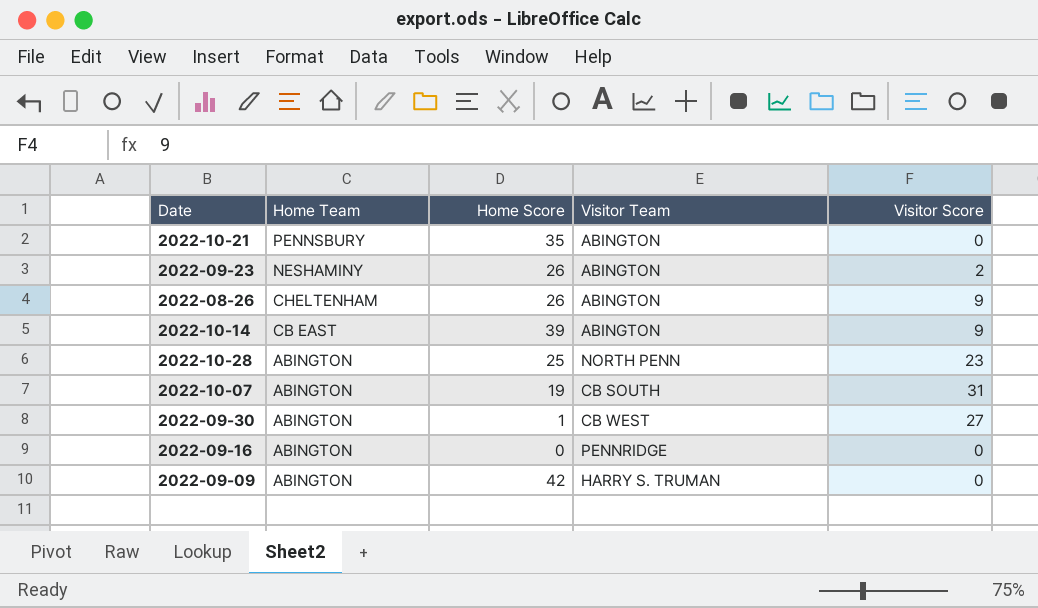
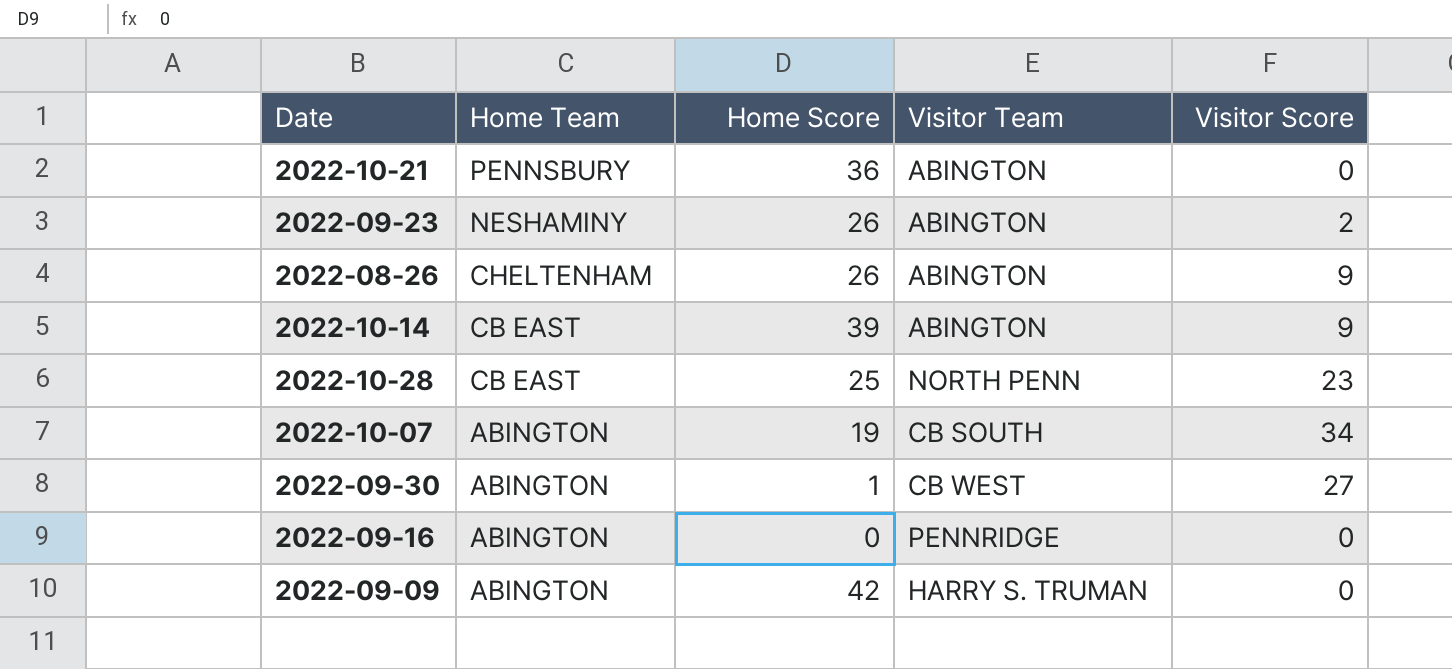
2022-10-21 | Home Score: 35 -> 36
2022-10-28 | Home Team: ABINGTON -> CB EAST
2022-10-07 | Visitor Score: 31 -> 34

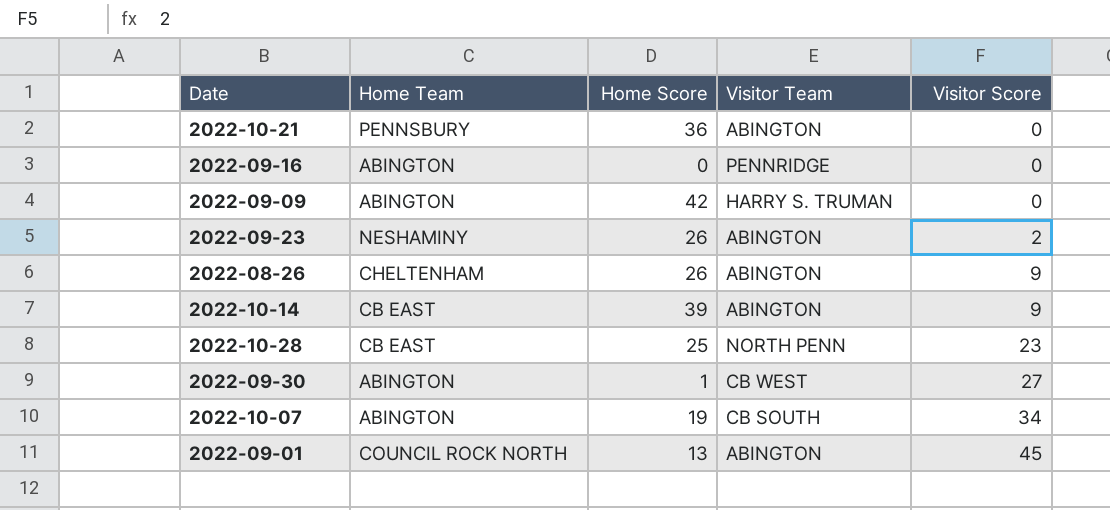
row order: Home Team descending -> Visitor Score ascending
row 2022-09-01: none -> COUNCIL ROCK NORTH | 13 | ABINGTON | 45

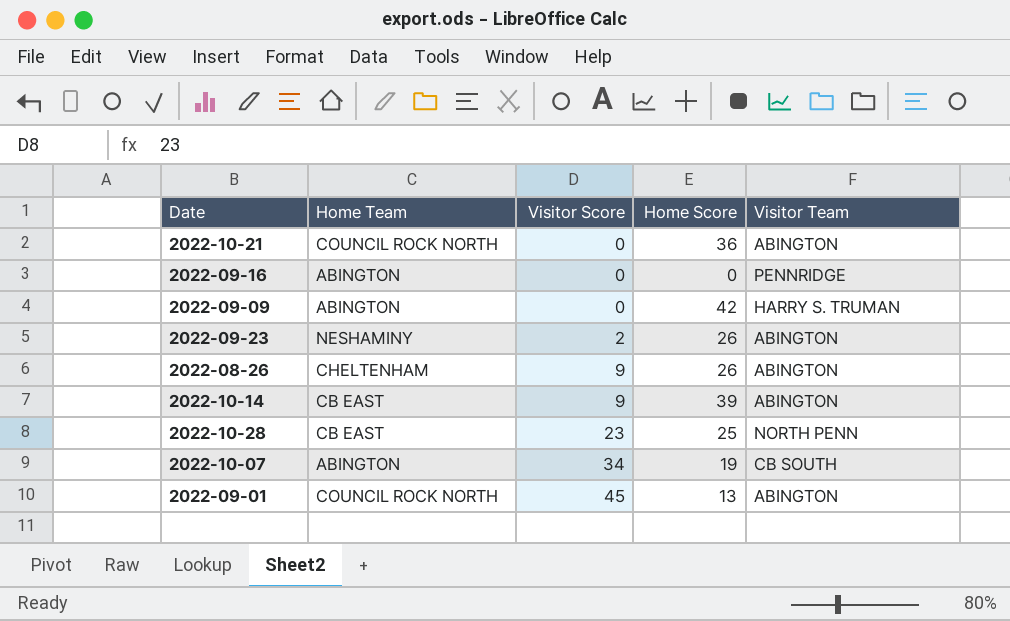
column Visitor Score | position: 5 -> 3
row 2022-09-30: ABINGTON | 1 | CB WEST | 27 -> none
2022-10-21 | Home Team: PENNSBURY -> COUNCIL ROCK NORTH

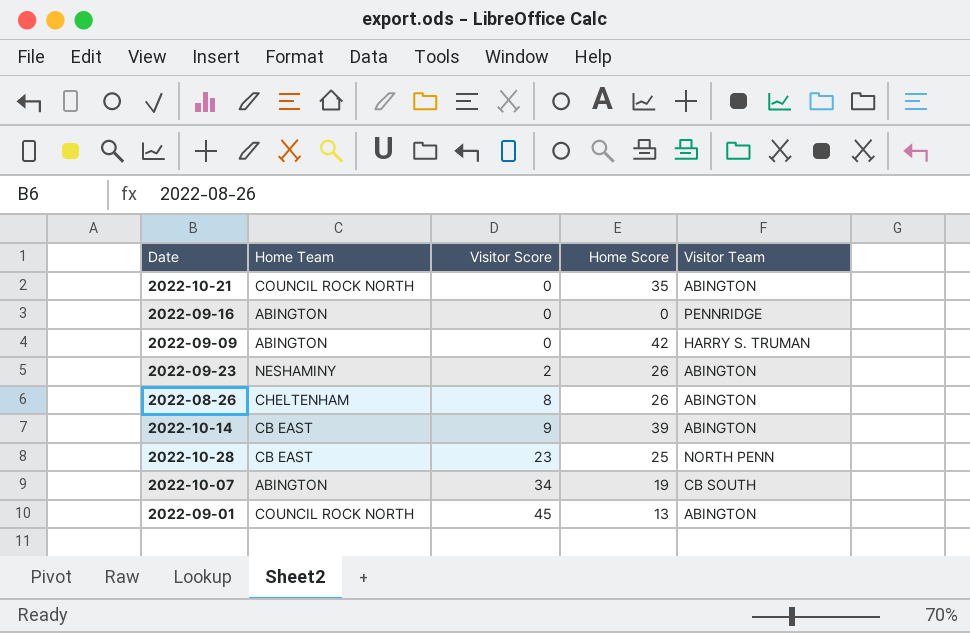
2022-10-21 | Home Score: 36 -> 35
2022-08-26 | Visitor Score: 9 -> 8

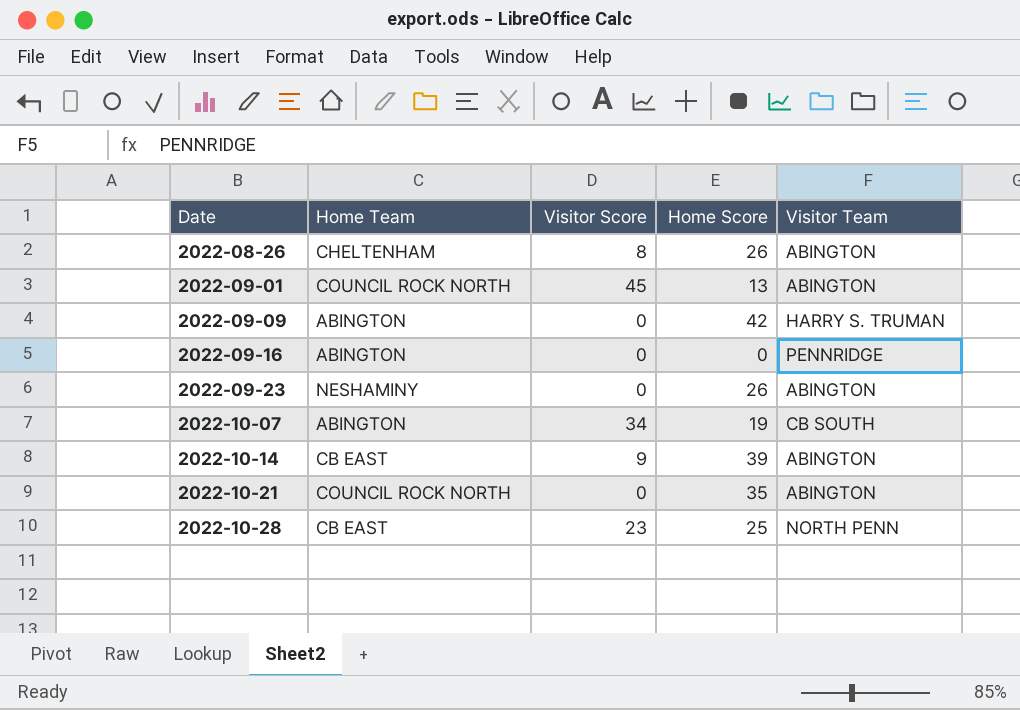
row order: Visitor Score ascending -> Date ascending
2022-09-23 | Visitor Score: 2 -> 0

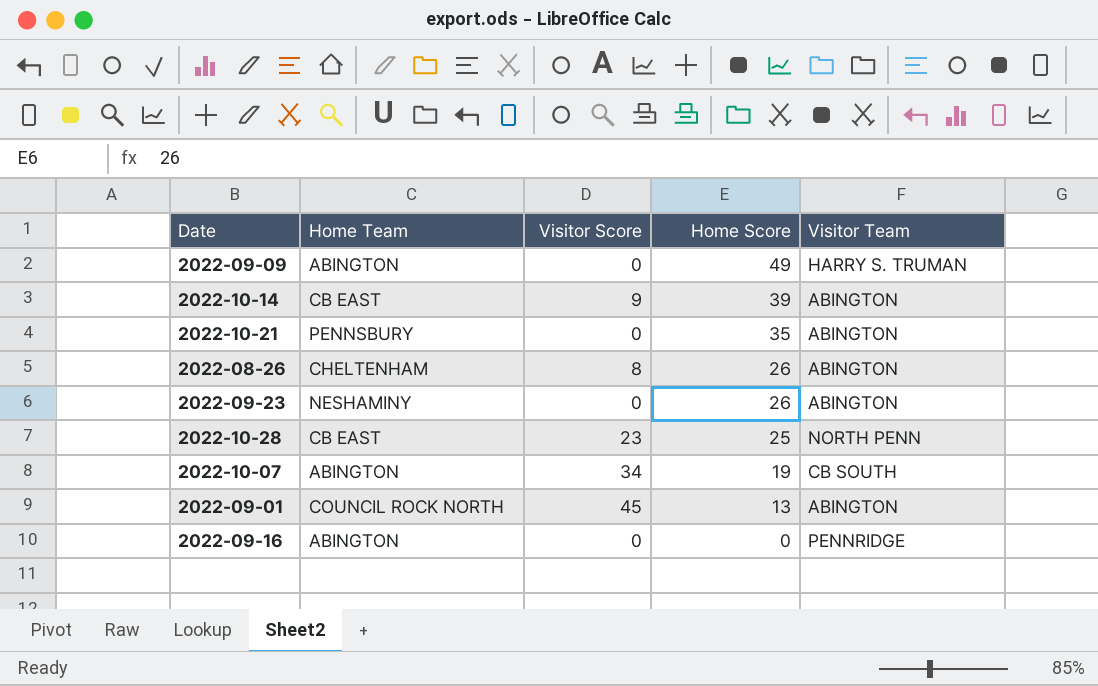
row order: Date ascending -> Home Score descending
2022-09-09 | Home Score: 42 -> 49
2022-10-21 | Home Team: COUNCIL ROCK NORTH -> PENNSBURY

